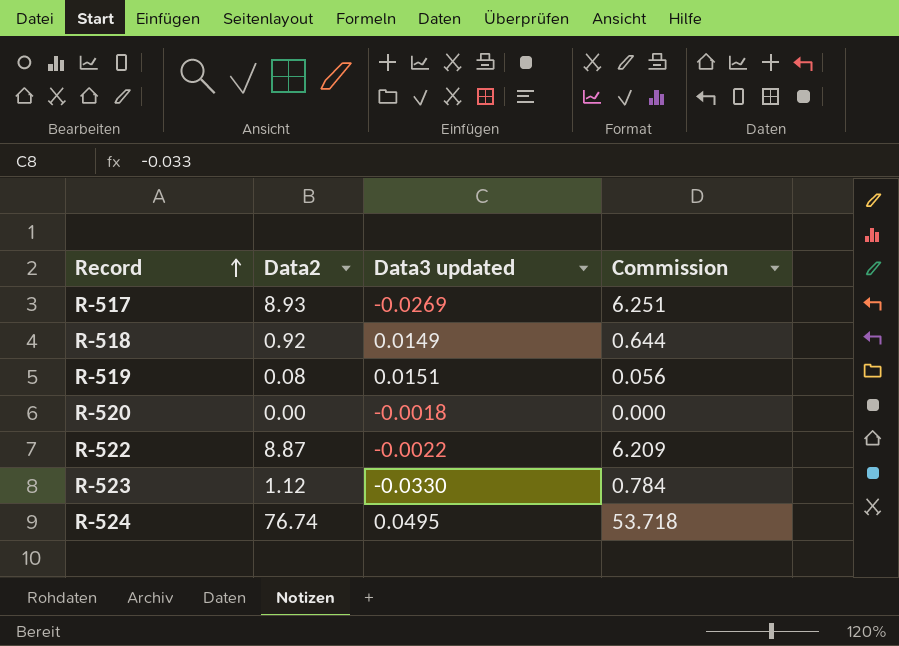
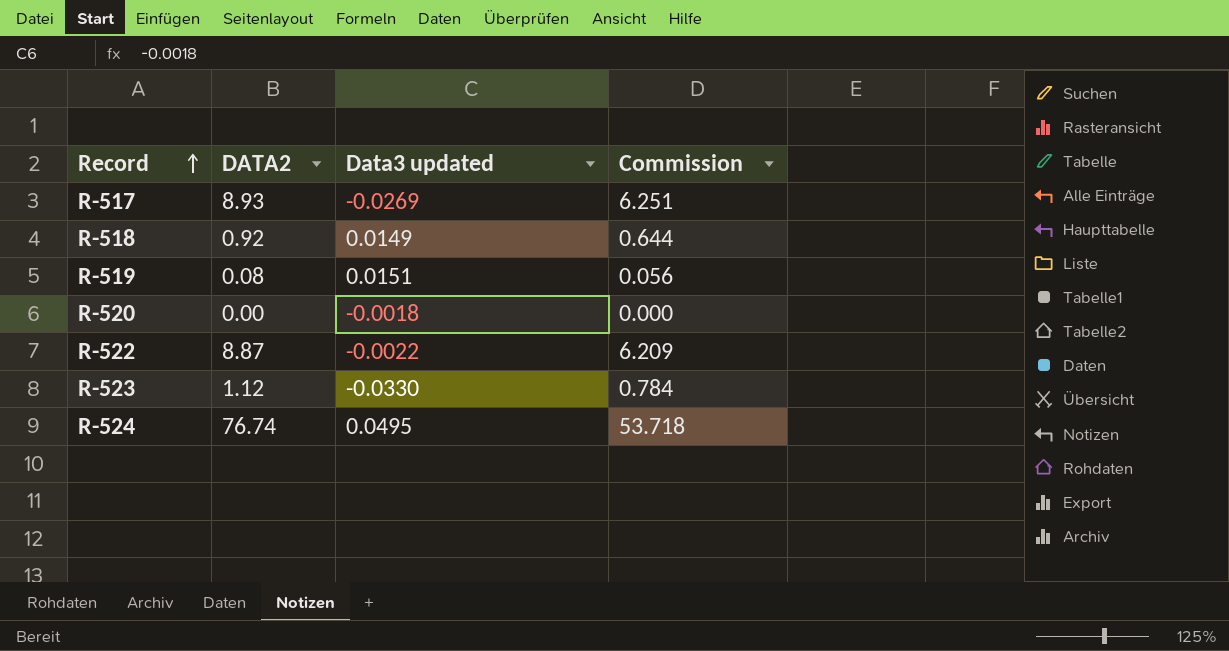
column name: Data2 -> DATA2

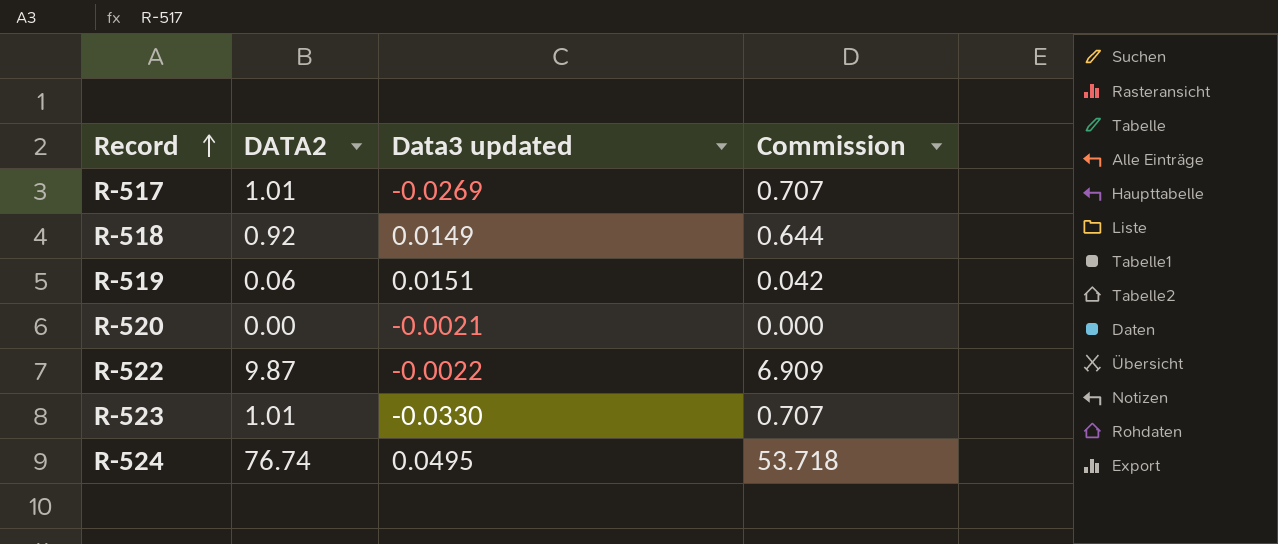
R-517 | DATA2: 8.93 -> 1.01
R-517 | Commission: 6.251 -> 0.707
R-519 | DATA2: 0.08 -> 0.06
R-519 | Commission: 0.056 -> 0.042
R-520 | Data3 updated: -0.0018 -> -0.0021
R-522 | DATA2: 8.87 -> 9.87
R-522 | Commission: 6.209 -> 6.909
R-523 | DATA2: 1.12 -> 1.01
R-523 | Commission: 0.784 -> 0.707

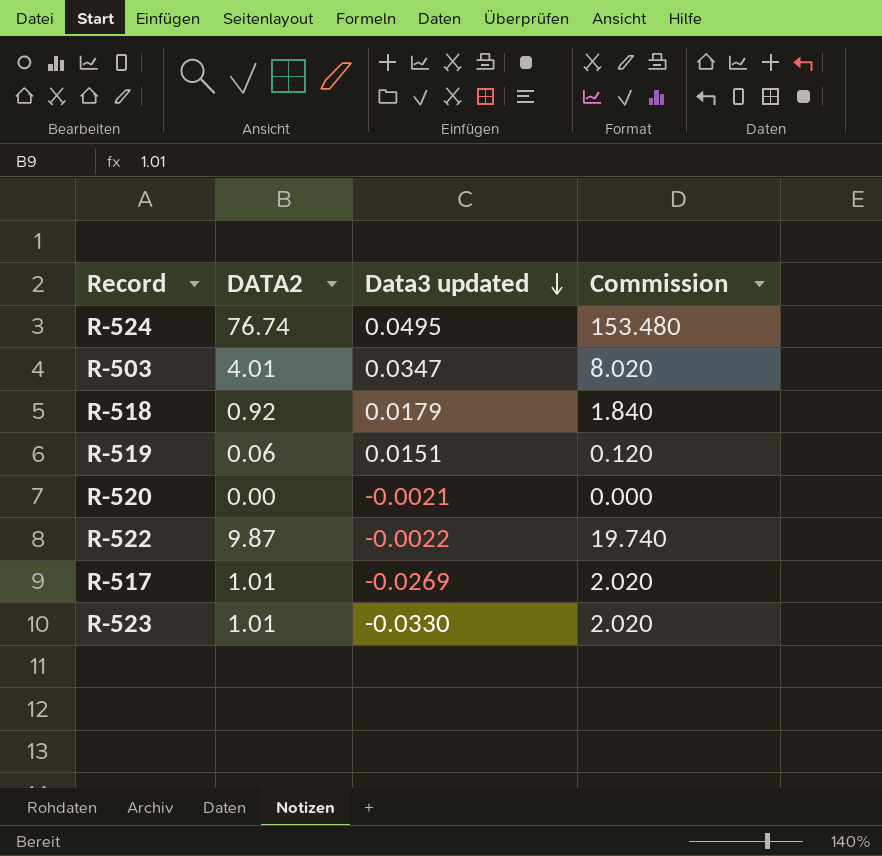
row order: Record ascending -> Data3 updated descending
column Commission | formula: [DATA2] * 0.7 -> [DATA2] * 2
row R-503: none -> 4.01 | 0.0347 | 8.020
R-518 | Data3 updated: 0.0149 -> 0.0179

